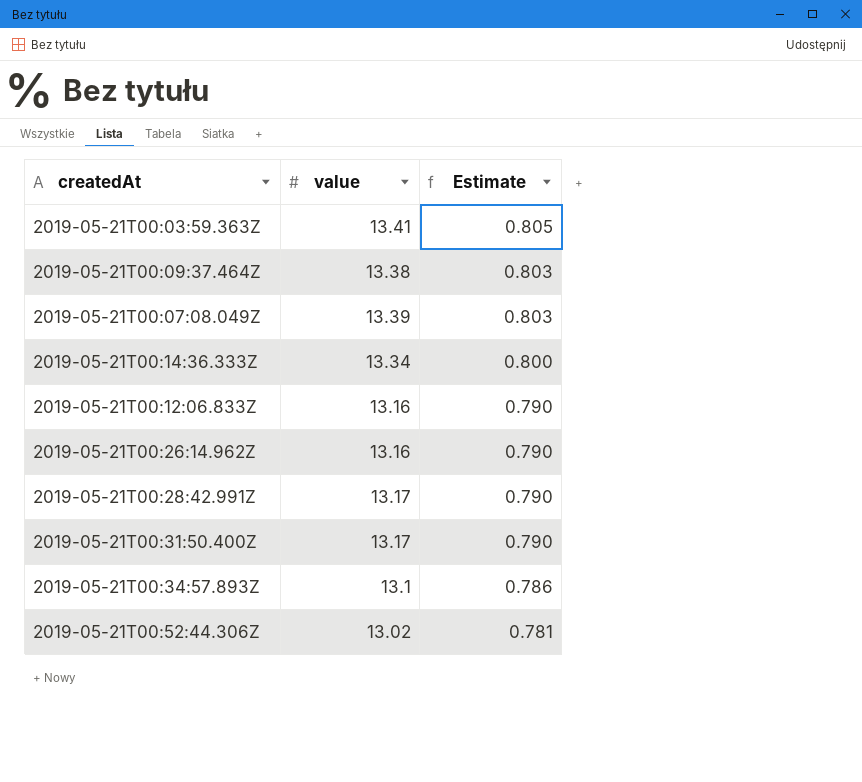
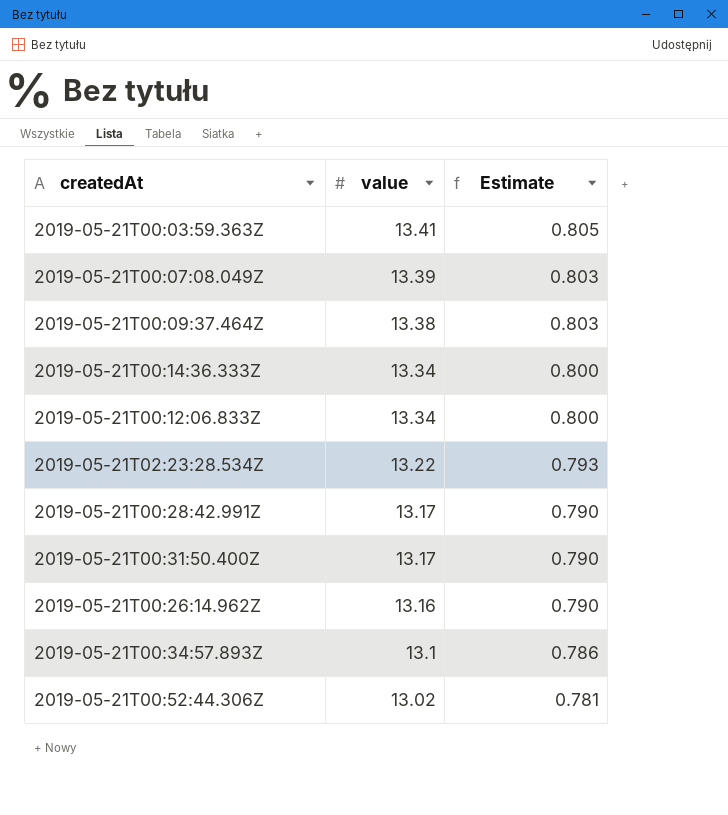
row order: Estimate descending -> value descending
2019-05-21T00:12:06.833Z | value: 13.16 -> 13.34
2019-05-21T00:12:06.833Z | Estimate: 0.790 -> 0.800
row 2019-05-21T02:23:28.534Z: none -> 13.22 | 0.793

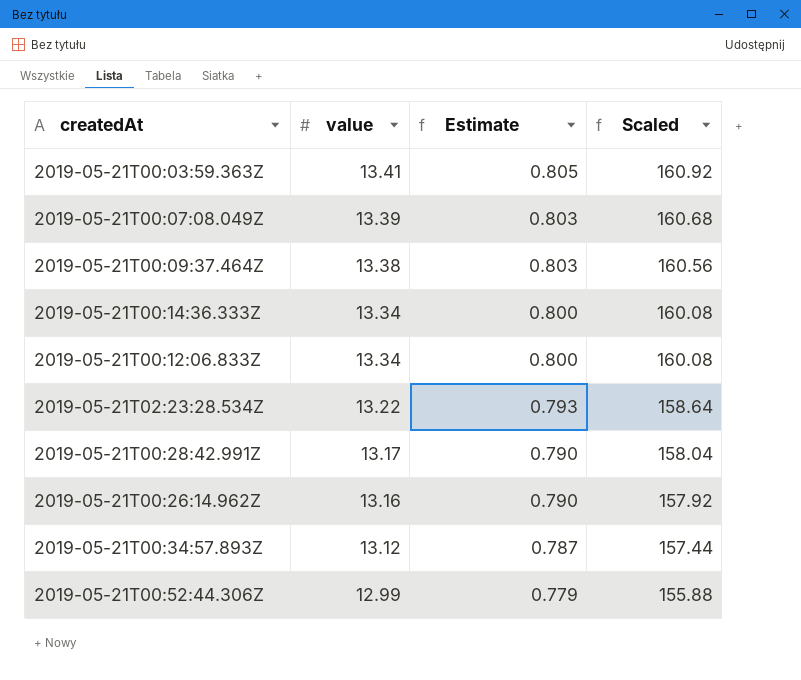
column Scaled | formula: none -> [value] * 12
row 2019-05-21T00:31:50.400Z: 13.17 | 0.790 -> none
2019-05-21T00:34:57.893Z | value: 13.1 -> 13.12
2019-05-21T00:34:57.893Z | Estimate: 0.786 -> 0.787
2019-05-21T00:52:44.306Z | value: 13.02 -> 12.99
2019-05-21T00:52:44.306Z | Estimate: 0.781 -> 0.779

